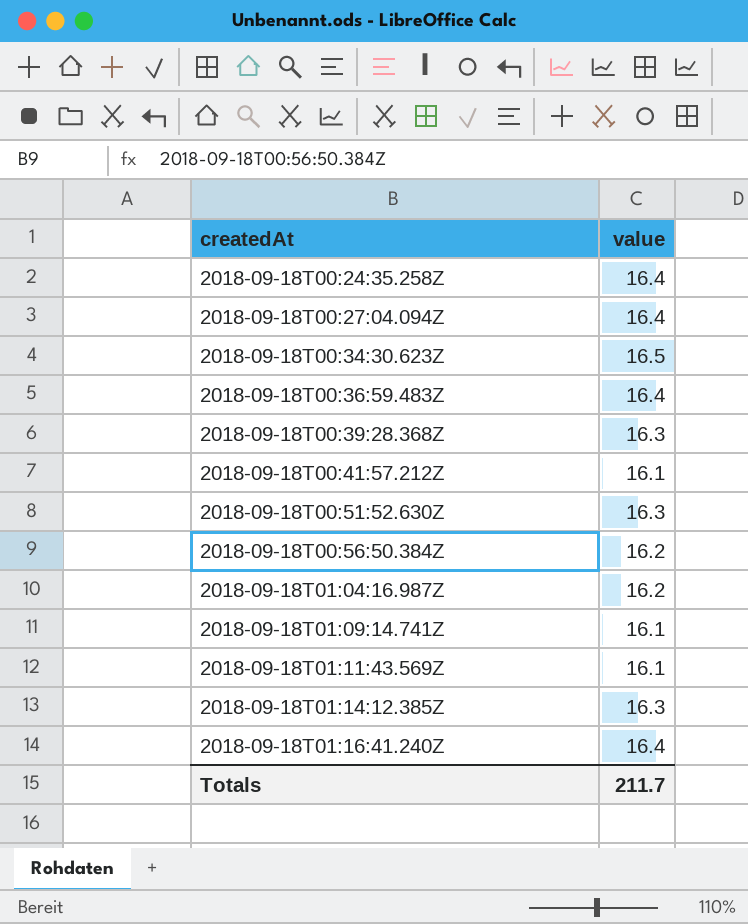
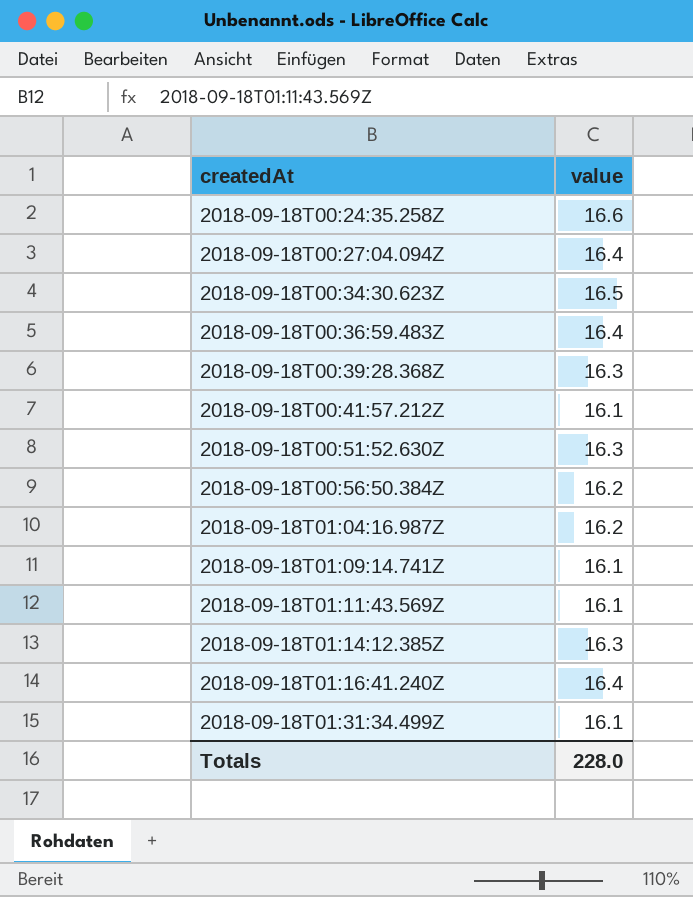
2018-09-18T00:24:35.258Z | value: 16.4 -> 16.6
row 2018-09-18T01:31:34.499Z: none -> 16.1
Totals | value: 211.7 -> 228.0

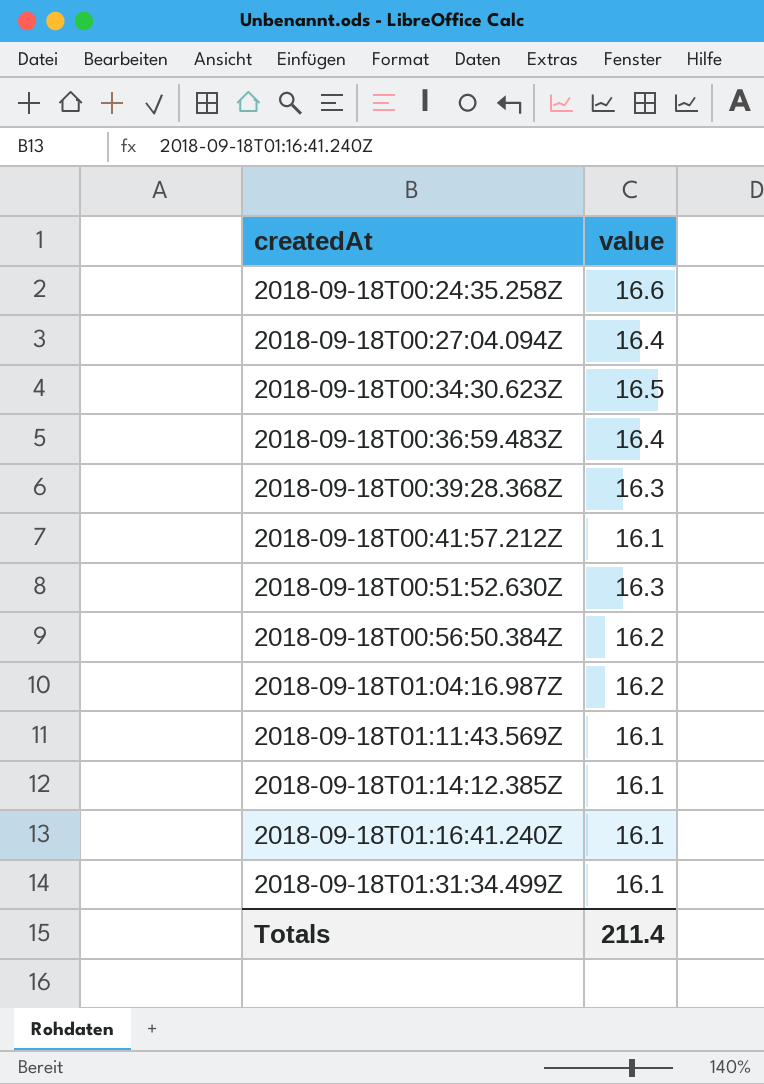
row 2018-09-18T01:09:14.741Z: 16.1 -> none
2018-09-18T01:14:12.385Z | value: 16.3 -> 16.1
2018-09-18T01:16:41.240Z | value: 16.4 -> 16.1
Totals | value: 228.0 -> 211.4

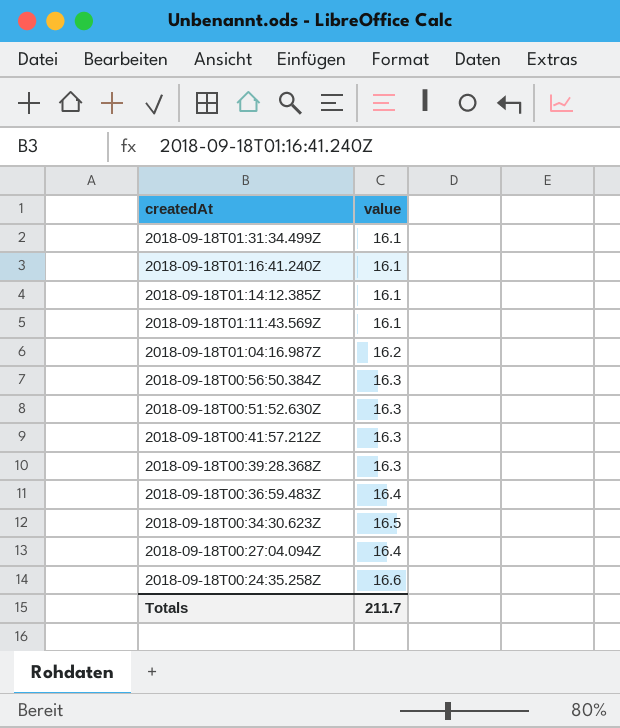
row order: createdAt ascending -> createdAt descending
2018-09-18T00:56:50.384Z | value: 16.2 -> 16.3
2018-09-18T00:41:57.212Z | value: 16.1 -> 16.3
Totals | value: 211.4 -> 211.7

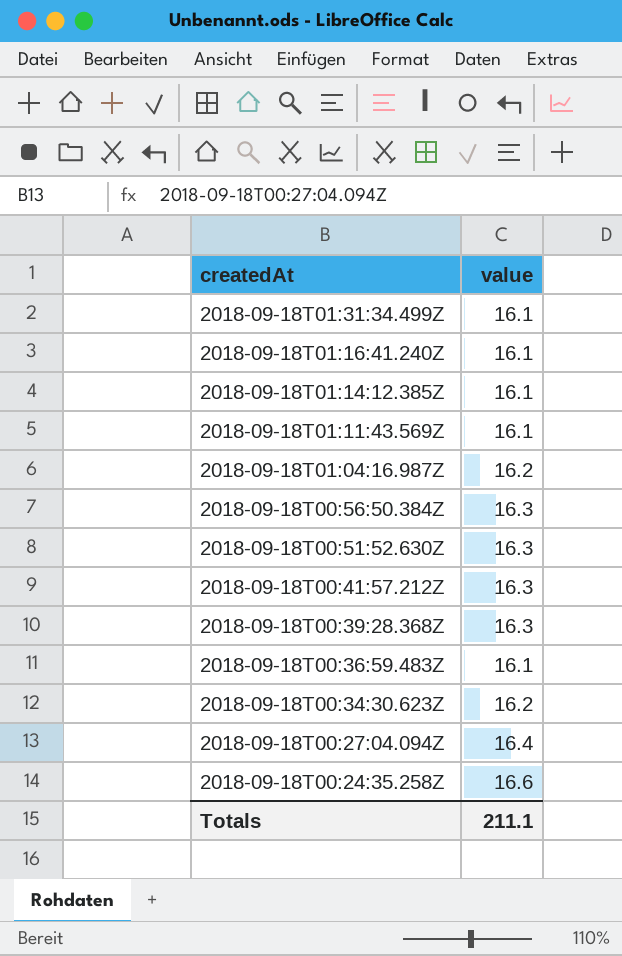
2018-09-18T00:36:59.483Z | value: 16.4 -> 16.1
2018-09-18T00:34:30.623Z | value: 16.5 -> 16.2
Totals | value: 211.7 -> 211.1

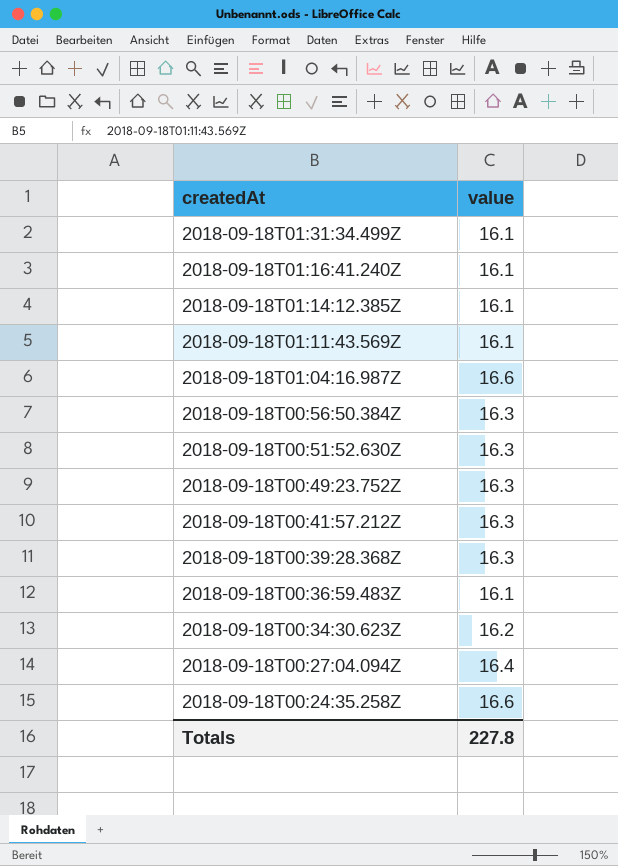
2018-09-18T01:04:16.987Z | value: 16.2 -> 16.6
row 2018-09-18T00:49:23.752Z: none -> 16.3
Totals | value: 211.1 -> 227.8

